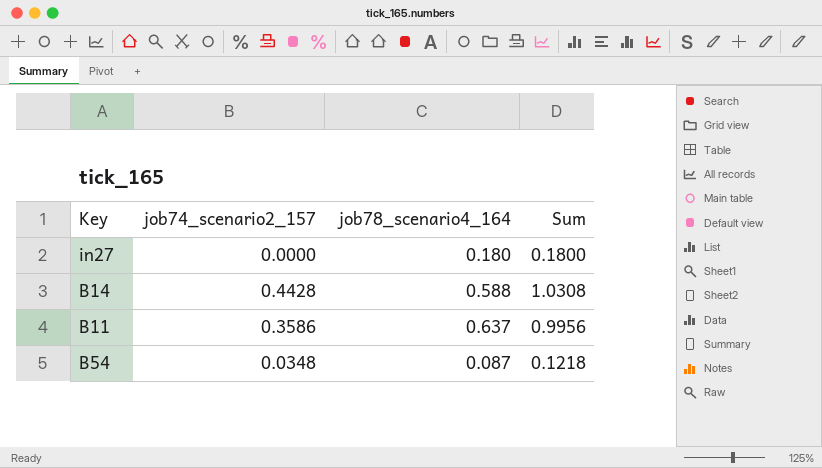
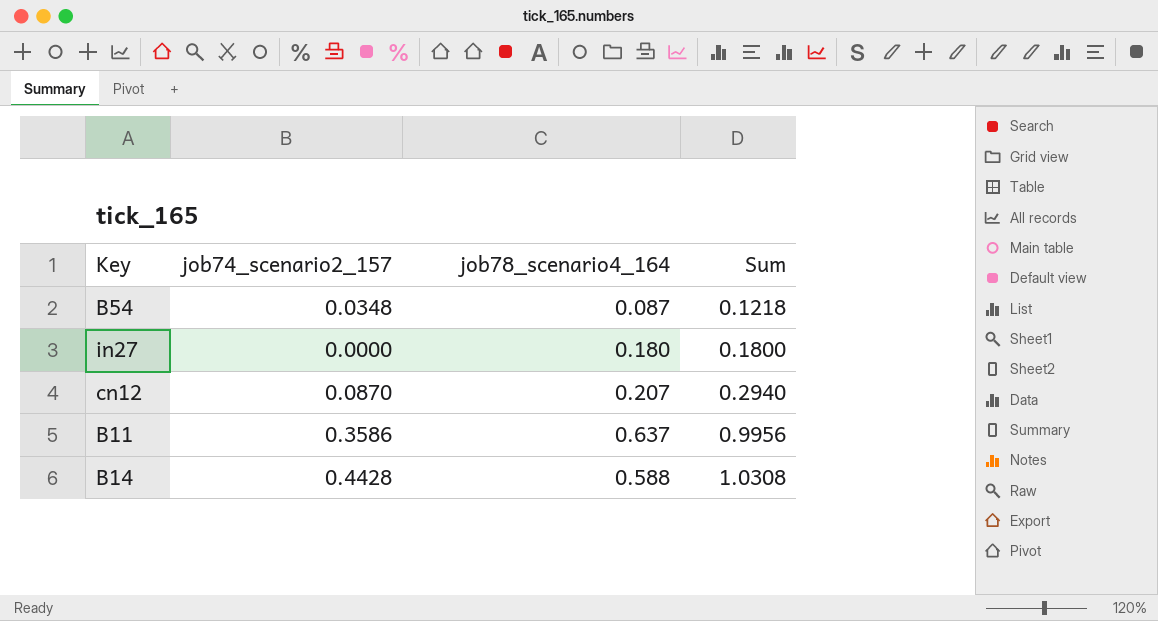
row order: none -> Sum ascending
row cn12: none -> 0.0870 | 0.207 | 0.2940

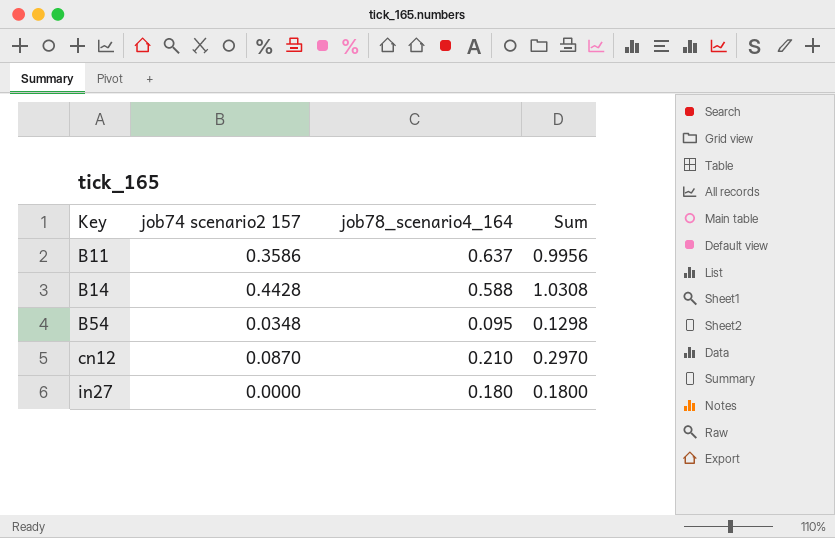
row order: Sum ascending -> Key ascending
column name: job74_scenario2_157 -> job74 scenario2 157
B54 | job78_scenario4_164: 0.087 -> 0.095
B54 | Sum: 0.1218 -> 0.1298
cn12 | job78_scenario4_164: 0.207 -> 0.210
cn12 | Sum: 0.2940 -> 0.2970

